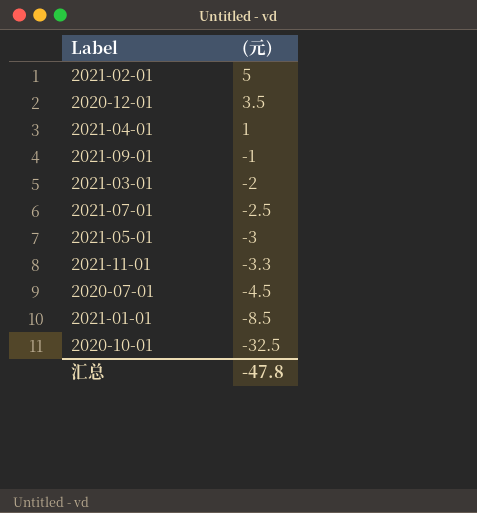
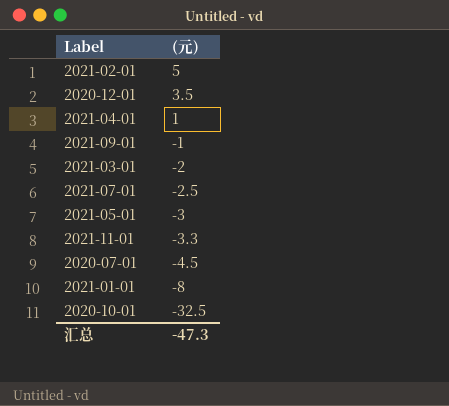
2021-01-01 | (元): -8.5 -> -8
汇总 | (元): -47.8 -> -47.3

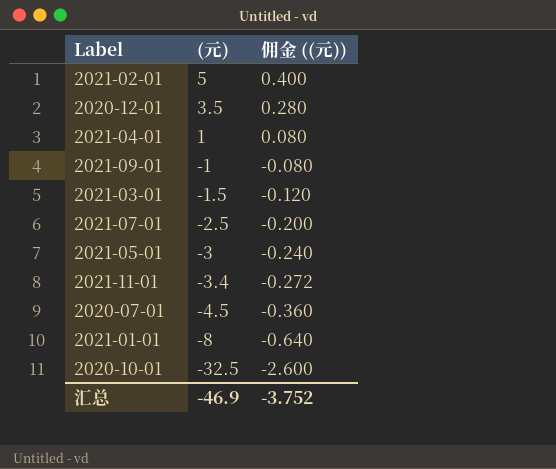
column 佣金 ((元)) | formula: none -> [(元)] * 0.08
2021-03-01 | (元): -2 -> -1.5
2021-11-01 | (元): -3.3 -> -3.4
汇总 | (元): -47.3 -> -46.9

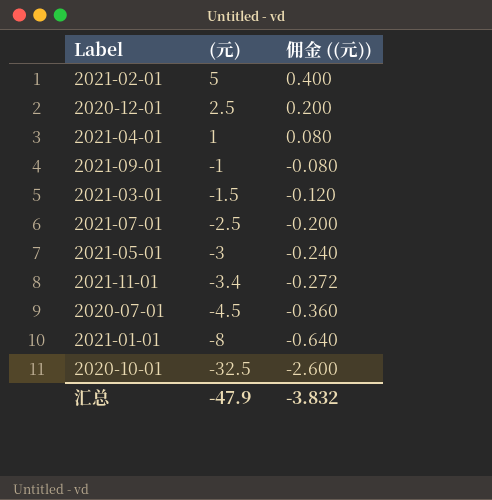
2020-12-01 | (元): 3.5 -> 2.5
2020-12-01 | 佣金 ((元)): 0.280 -> 0.200
汇总 | (元): -46.9 -> -47.9
汇总 | 佣金 ((元)): -3.752 -> -3.832

